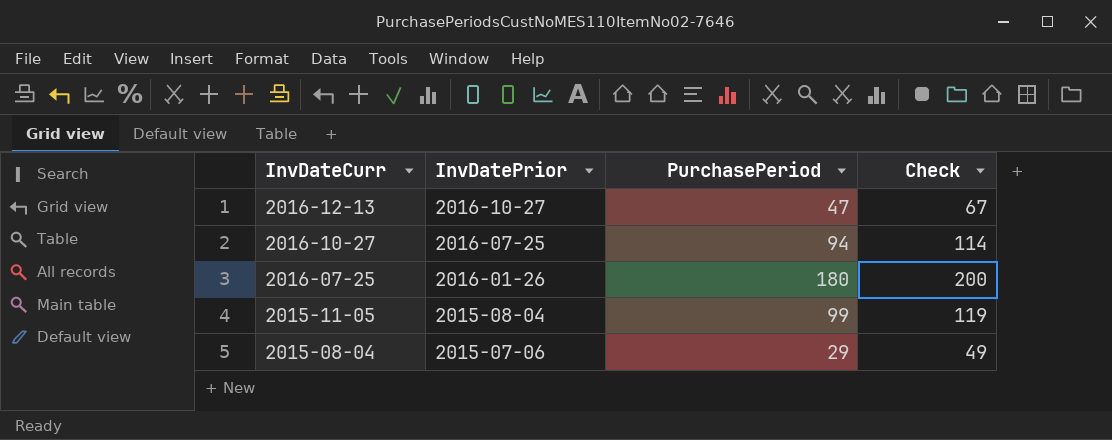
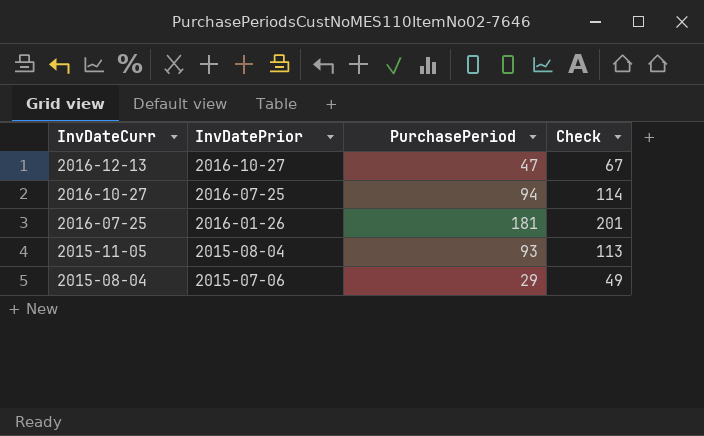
2016-07-25 | PurchasePeriod: 180 -> 181
2016-07-25 | Check: 200 -> 201
2015-11-05 | PurchasePeriod: 99 -> 93
2015-11-05 | Check: 119 -> 113

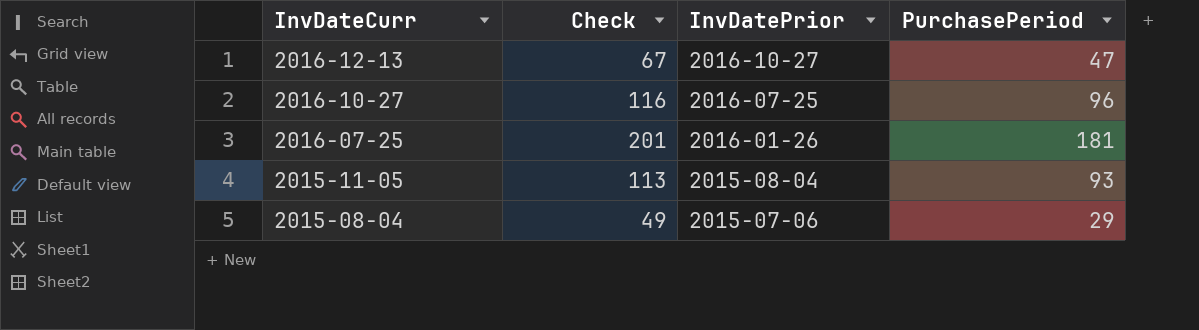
column Check | position: 4 -> 2
2016-10-27 | Check: 114 -> 116
2016-10-27 | PurchasePeriod: 94 -> 96

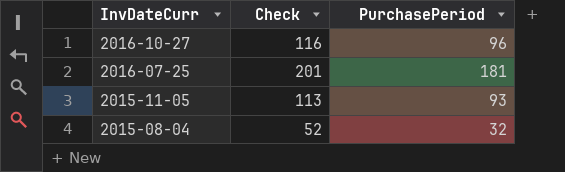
column InvDatePrior | position: 3 -> none
row 2016-12-13: 67 | 2016-10-27 | 47 -> none
2015-08-04 | Check: 49 -> 52
2015-08-04 | PurchasePeriod: 29 -> 32

